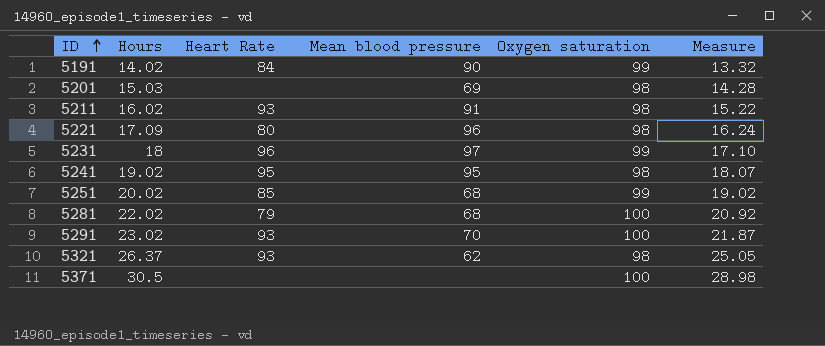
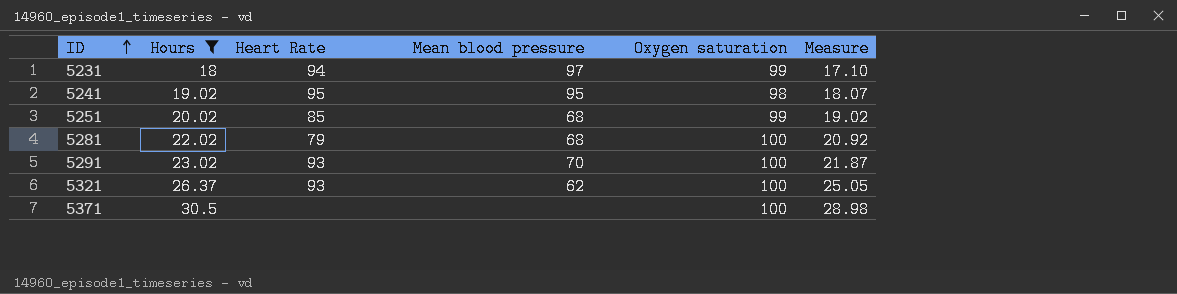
filter: none -> Hours >= 18
5231 | Heart Rate: 96 -> 94
5321 | Oxygen saturation: 98 -> 100

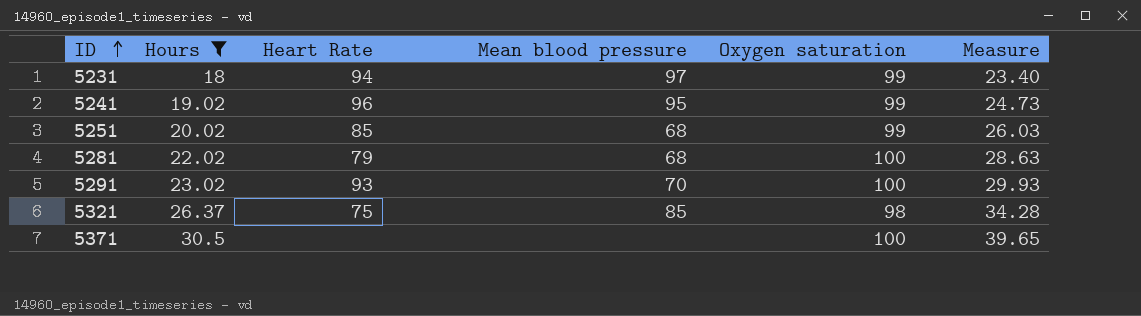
column Measure | formula: [Hours] * 0.95 -> [Hours] * 1.3
5241 | Heart Rate: 95 -> 96
5241 | Oxygen saturation: 98 -> 99
5321 | Heart Rate: 93 -> 75
5321 | Mean blood pressure: 62 -> 85
5321 | Oxygen saturation: 100 -> 98

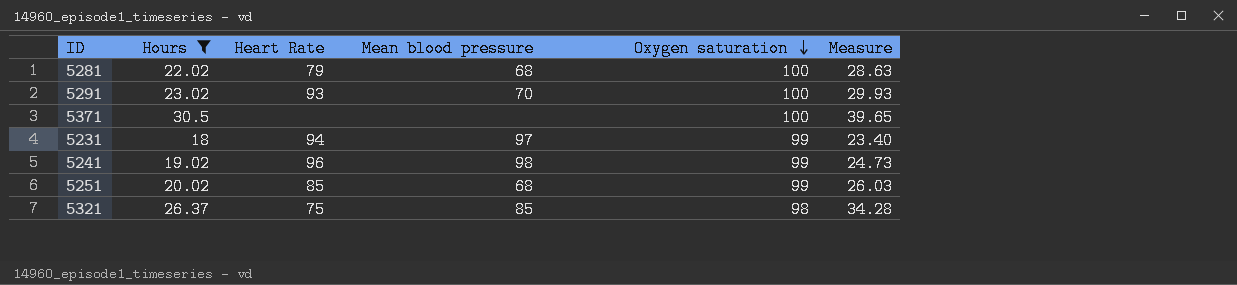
row order: ID ascending -> Oxygen saturation descending
5241 | Mean blood pressure: 95 -> 98

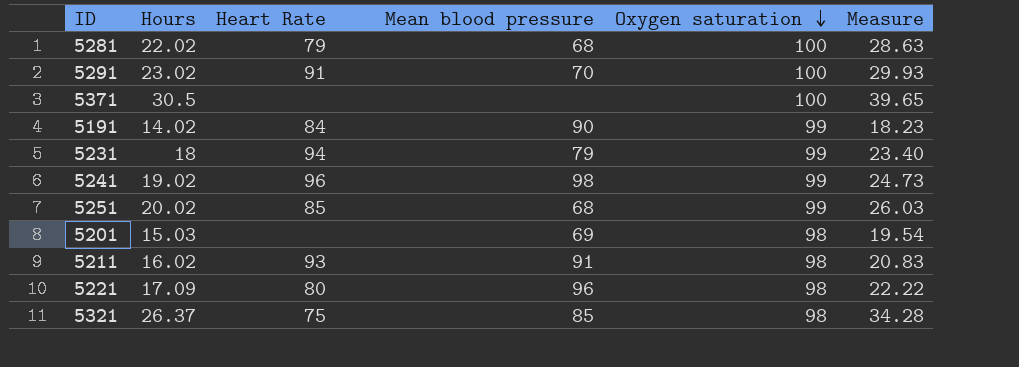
filter: Hours >= 18 -> none
5291 | Heart Rate: 93 -> 91
5231 | Mean blood pressure: 97 -> 79

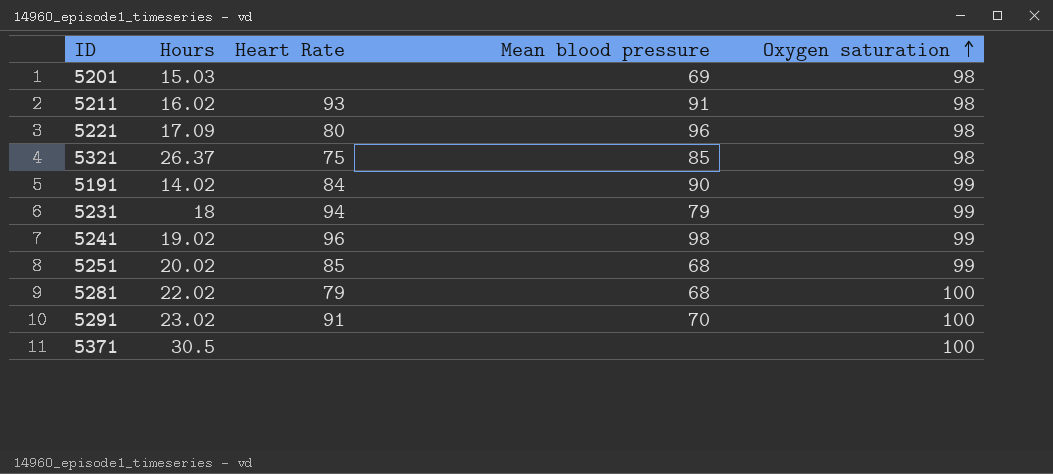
row order: Oxygen saturation descending -> Oxygen saturation ascending
column Measure | formula: [Hours] * 1.3 -> none

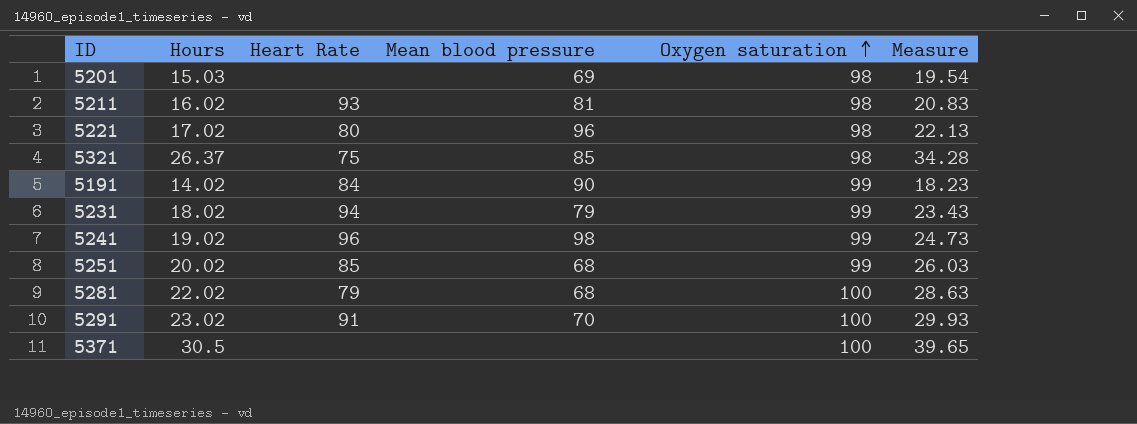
column Measure | formula: none -> [Hours] * 1.3
5211 | Mean blood pressure: 91 -> 81
5221 | Hours: 17.09 -> 17.02
5231 | Hours: 18 -> 18.02

